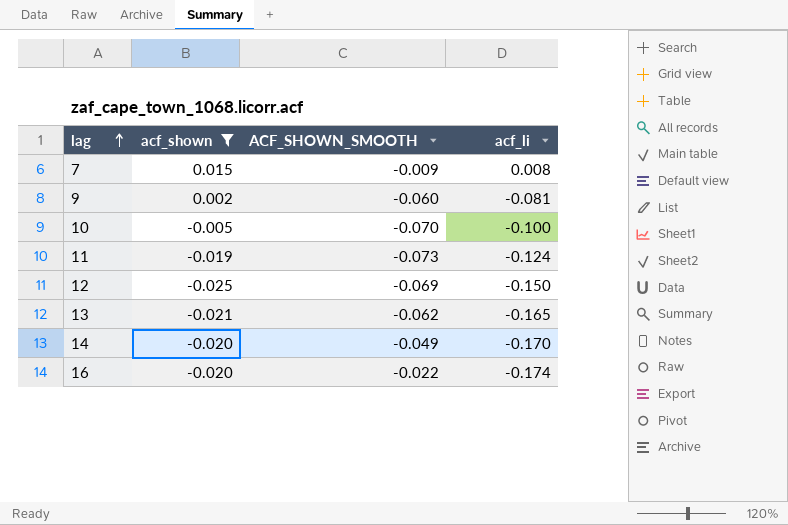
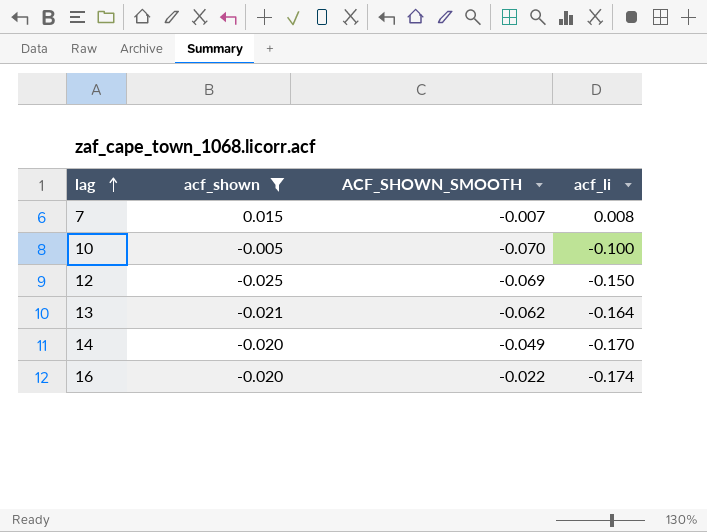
row 9: 0.002 | -0.060 | -0.081 -> none
row 11: -0.019 | -0.073 | -0.124 -> none
7 | ACF_SHOWN_SMOOTH: -0.009 -> -0.007
13 | acf_li: -0.165 -> -0.164

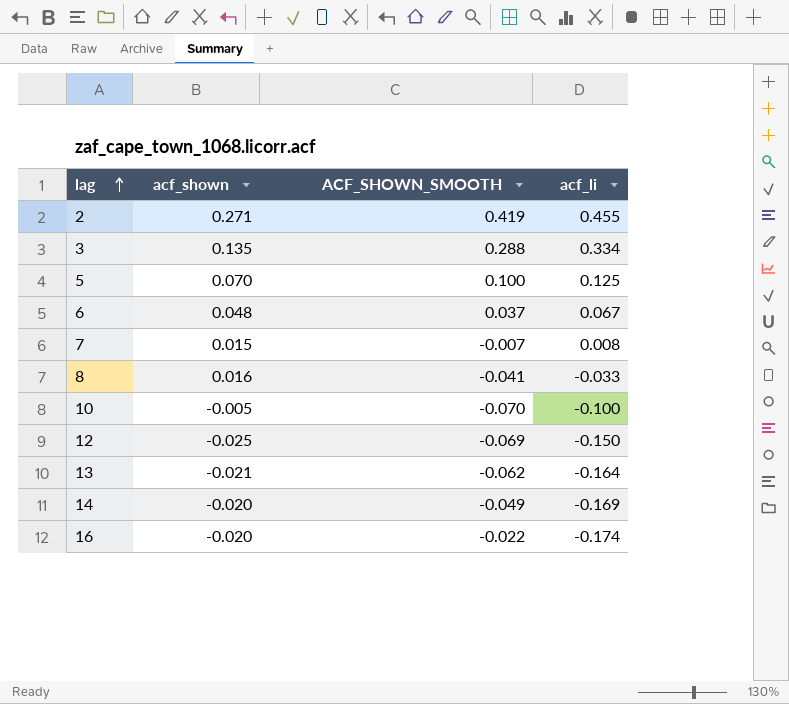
filter: acf_shown <= 0.015 -> none
14 | acf_li: -0.170 -> -0.169

